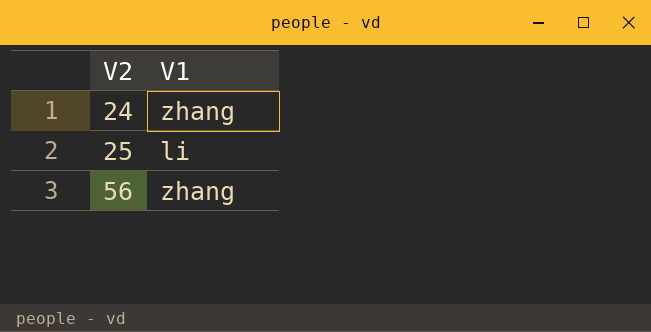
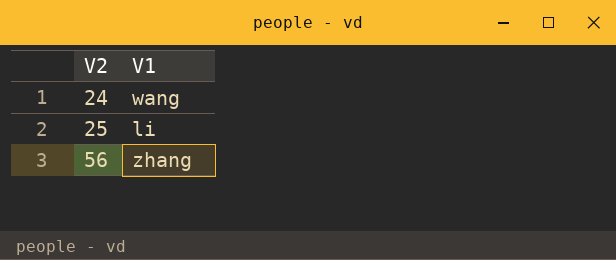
24 | V1: zhang -> wang

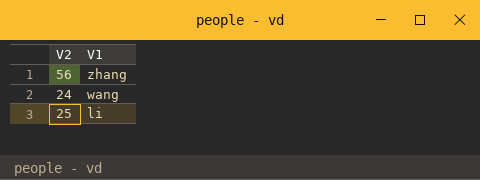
row order: V2 ascending -> V1 descending

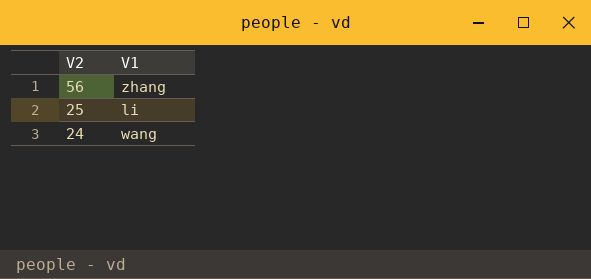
row order: V1 descending -> V2 descending

